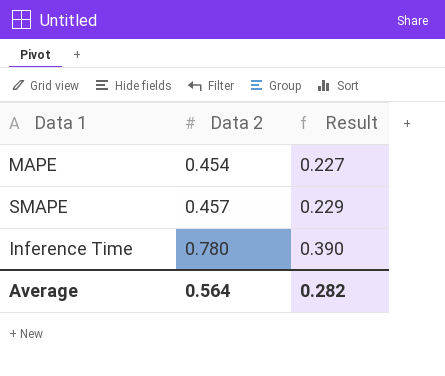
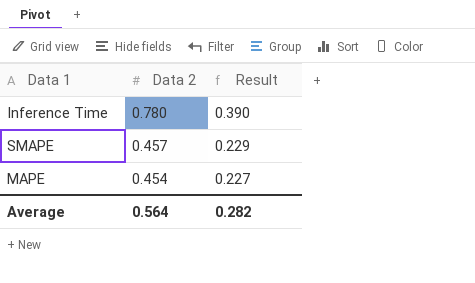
row order: Data 2 ascending -> Data 2 descending

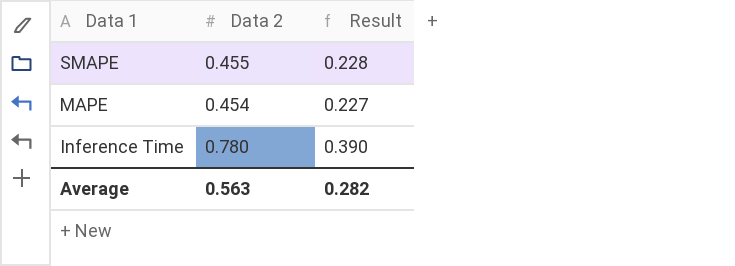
row order: Data 2 descending -> Data 1 descending
SMAPE | Data 2: 0.457 -> 0.455
SMAPE | Result: 0.229 -> 0.228
Average | Data 2: 0.564 -> 0.563

